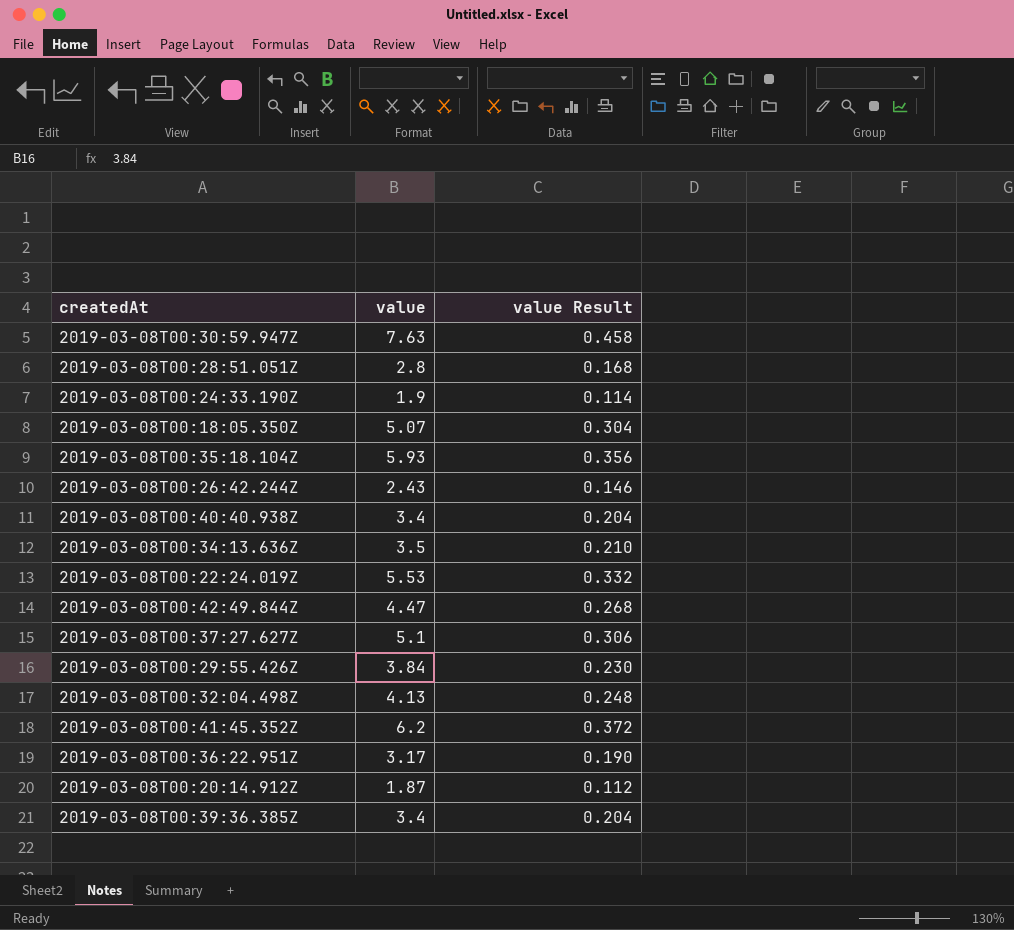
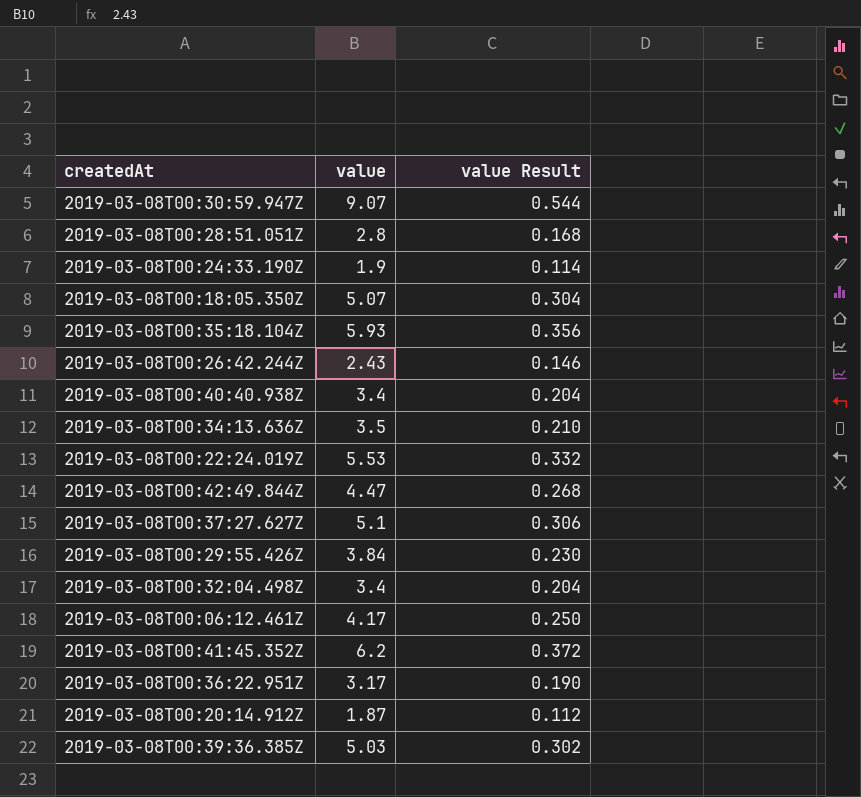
2019-03-08T00:30:59.947Z | value: 7.63 -> 9.07
2019-03-08T00:30:59.947Z | value Result: 0.458 -> 0.544
2019-03-08T00:32:04.498Z | value: 4.13 -> 3.4
2019-03-08T00:32:04.498Z | value Result: 0.248 -> 0.204
row 2019-03-08T00:06:12.461Z: none -> 4.17 | 0.250
2019-03-08T00:39:36.385Z | value: 3.4 -> 5.03
2019-03-08T00:39:36.385Z | value Result: 0.204 -> 0.302

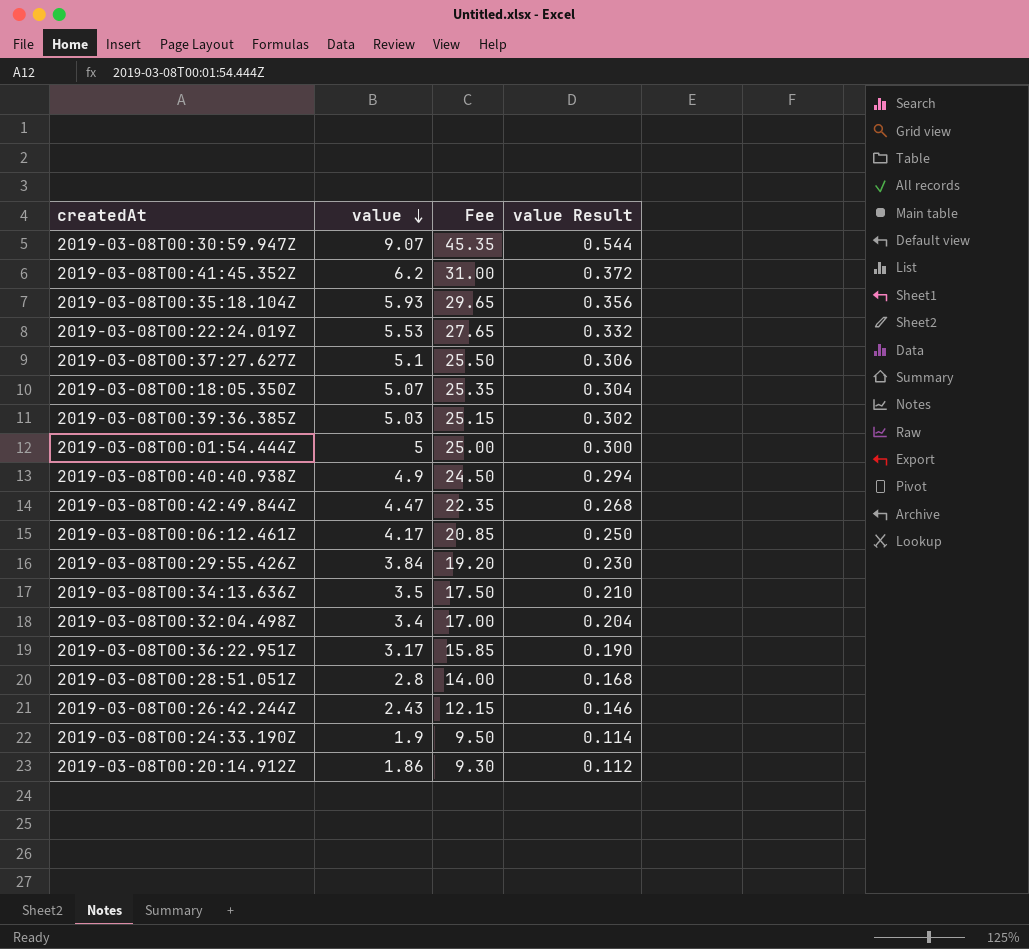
row order: none -> value descending
column Fee | formula: none -> [value] * 5
row 2019-03-08T00:01:54.444Z: none -> 5 | 25.00 | 0.300
2019-03-08T00:40:40.938Z | value: 3.4 -> 4.9
2019-03-08T00:40:40.938Z | value Result: 0.204 -> 0.294
2019-03-08T00:20:14.912Z | value: 1.87 -> 1.86

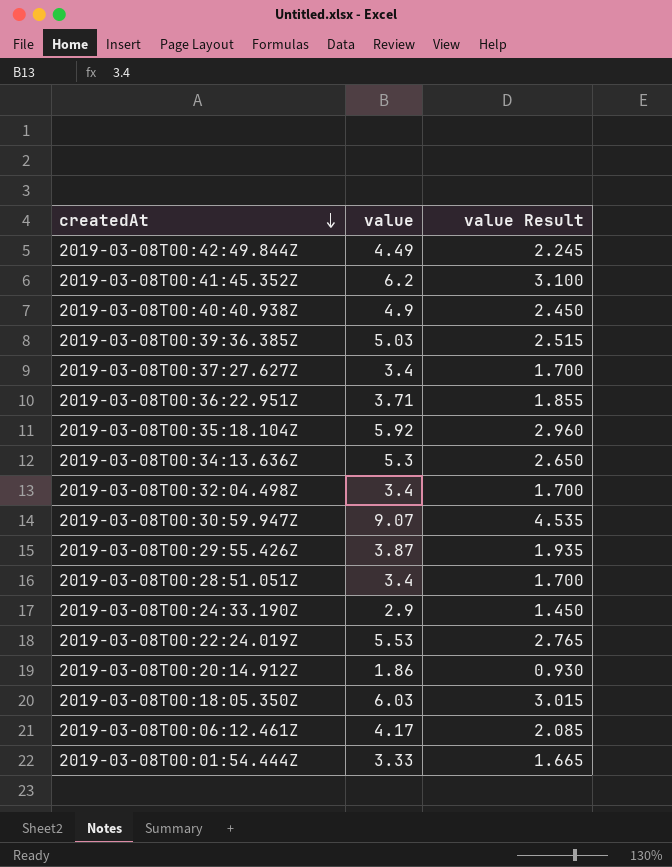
row order: value descending -> createdAt descending
column Fee | formula: [value] * 5 -> none
column value Result | formula: [value] * 0.06 -> [value] * 0.5
row 2019-03-08T00:26:42.244Z: 2.43 | 12.15 | 0.146 -> none
2019-03-08T00:42:49.844Z | value: 4.47 -> 4.49
2019-03-08T00:37:27.627Z | value: 5.1 -> 3.4
2019-03-08T00:36:22.951Z | value: 3.17 -> 3.71
2019-03-08T00:35:18.104Z | value: 5.93 -> 5.92
2019-03-08T00:34:13.636Z | value: 3.5 -> 5.3
2019-03-08T00:29:55.426Z | value: 3.84 -> 3.87
2019-03-08T00:28:51.051Z | value: 2.8 -> 3.4
2019-03-08T00:24:33.190Z | value: 1.9 -> 2.9
2019-03-08T00:18:05.350Z | value: 5.07 -> 6.03
2019-03-08T00:01:54.444Z | value: 5 -> 3.33

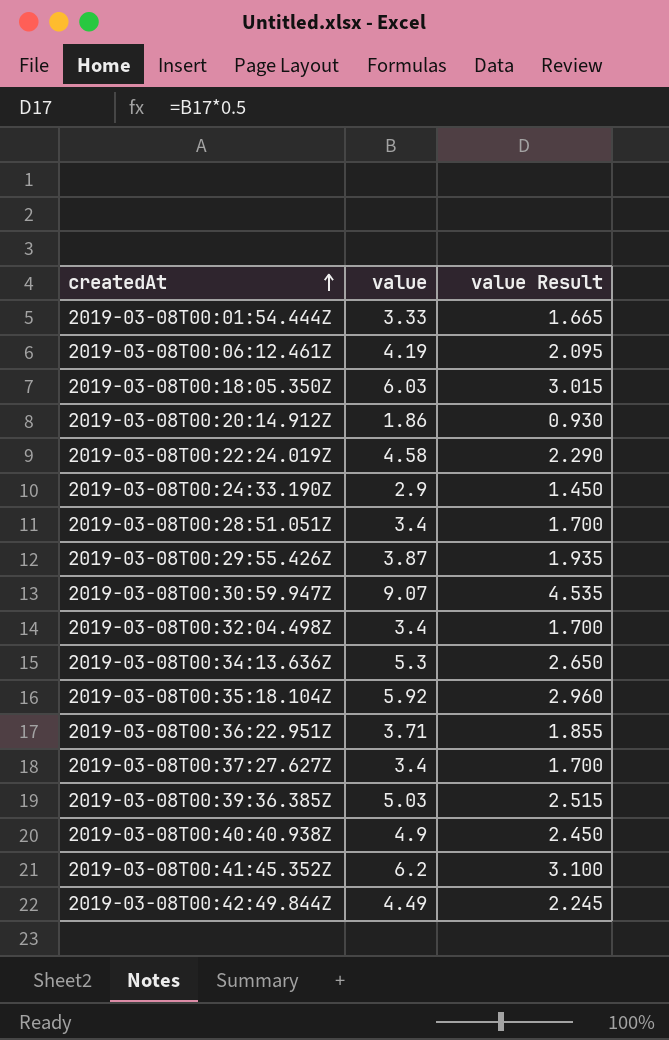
row order: createdAt descending -> createdAt ascending
2019-03-08T00:06:12.461Z | value: 4.17 -> 4.19
2019-03-08T00:06:12.461Z | value Result: 2.085 -> 2.095
2019-03-08T00:22:24.019Z | value: 5.53 -> 4.58
2019-03-08T00:22:24.019Z | value Result: 2.765 -> 2.290

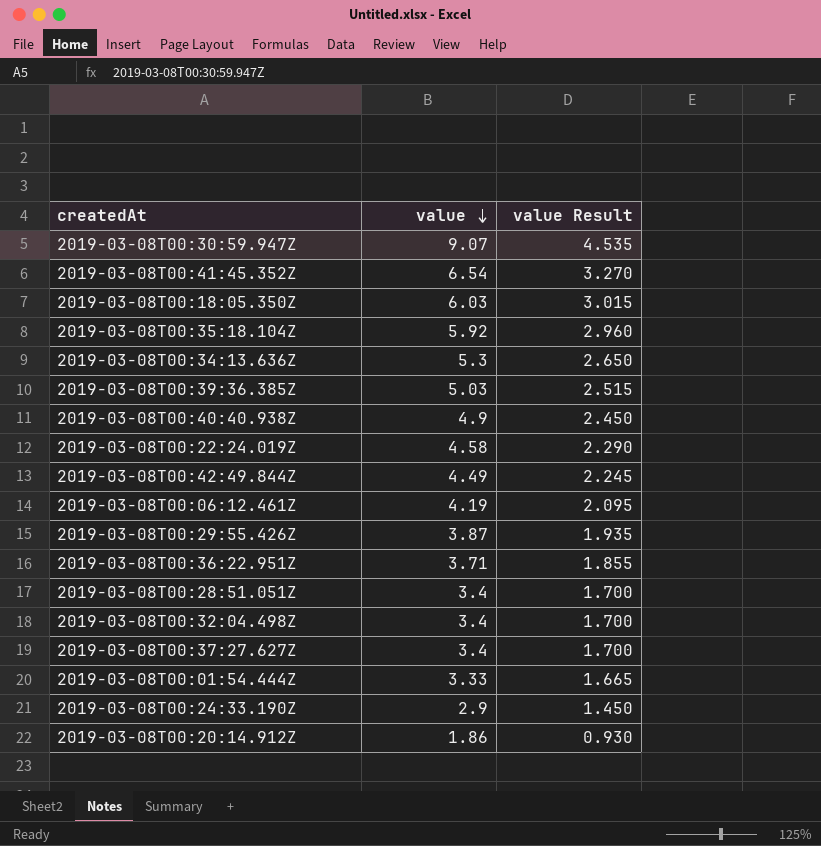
row order: createdAt ascending -> value descending
2019-03-08T00:41:45.352Z | value: 6.2 -> 6.54
2019-03-08T00:41:45.352Z | value Result: 3.100 -> 3.270

